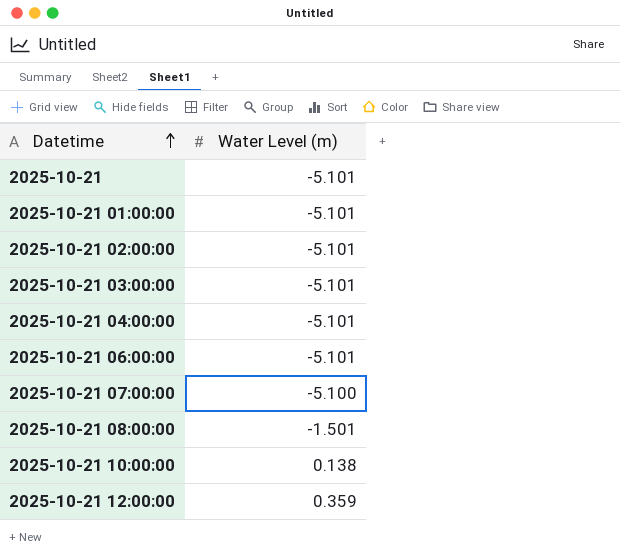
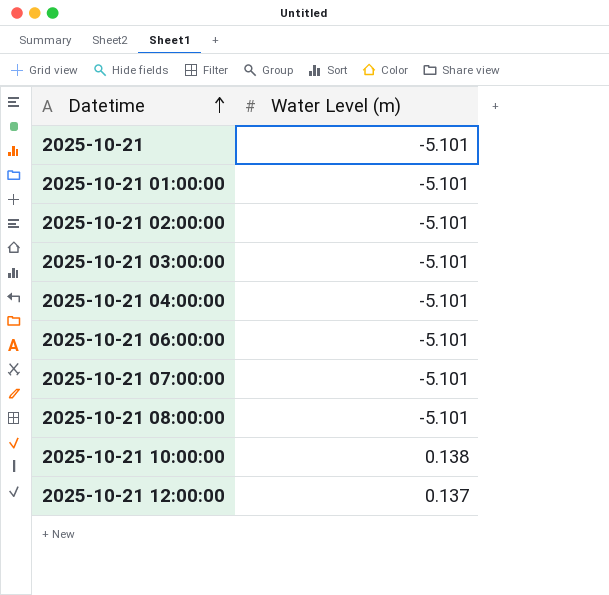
2025-10-21 07:00:00 | Water Level (m): -5.100 -> -5.101
2025-10-21 08:00:00 | Water Level (m): -1.501 -> -5.101
2025-10-21 12:00:00 | Water Level (m): 0.359 -> 0.137

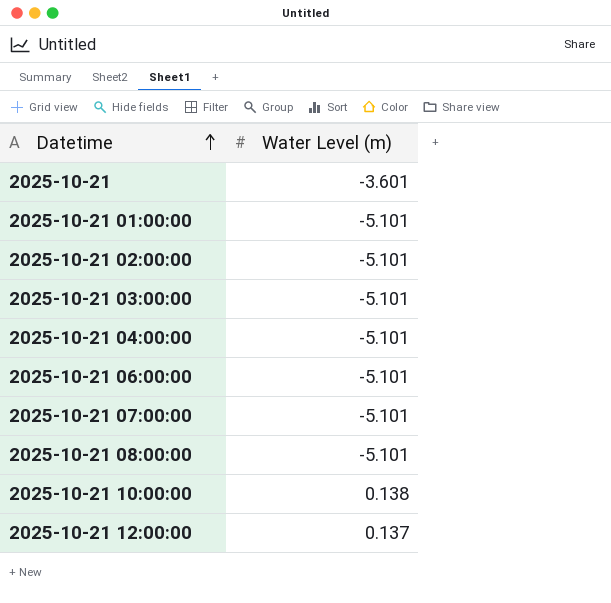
2025-10-21 | Water Level (m): -5.101 -> -3.601

